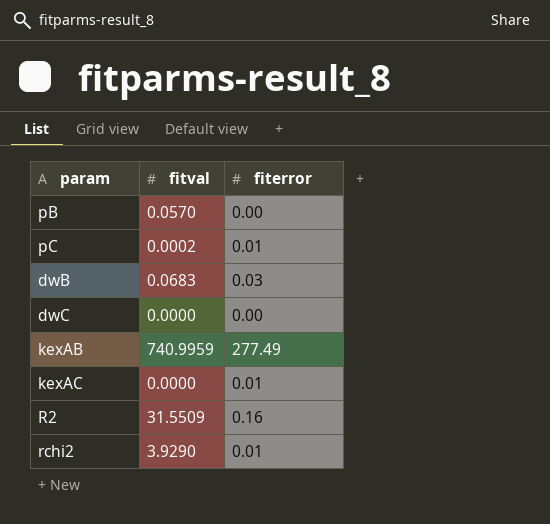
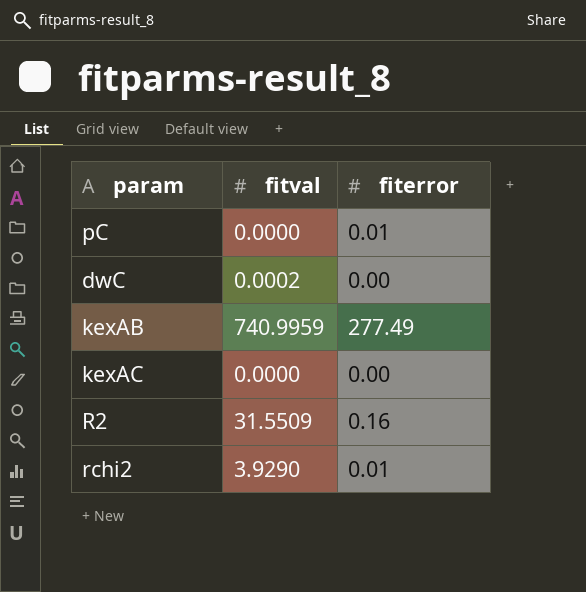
row pB: 0.0570 | 0.00 -> none
row dwB: 0.0683 | 0.03 -> none
pC | fitval: 0.0002 -> 0.0000
dwC | fitval: 0.0000 -> 0.0002
kexAC | fiterror: 0.01 -> 0.00

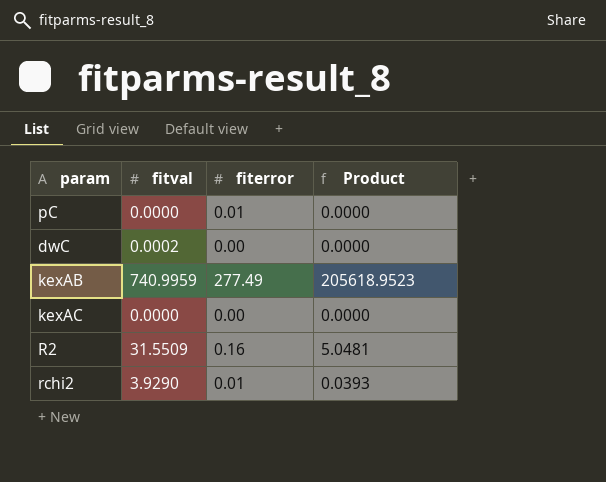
column Product | formula: none -> [fitval] * [fiterror]

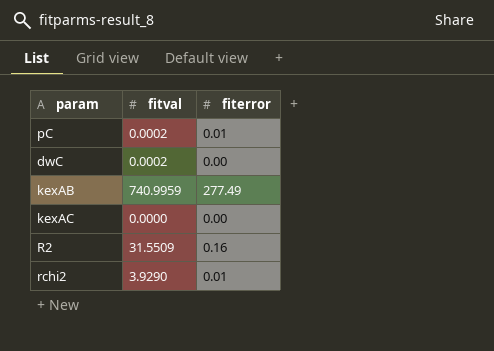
column Product | formula: [fitval] * [fiterror] -> none
pC | fitval: 0.0000 -> 0.0002

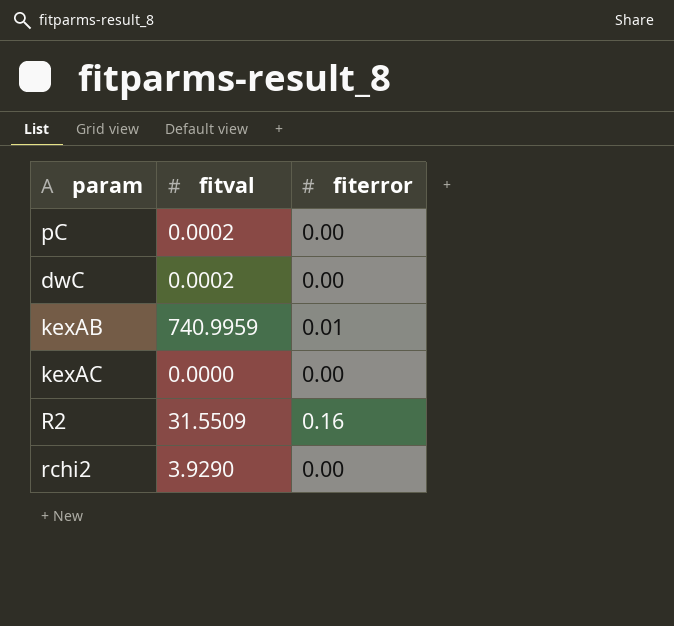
pC | fiterror: 0.01 -> 0.00
kexAB | fiterror: 277.49 -> 0.01
rchi2 | fiterror: 0.01 -> 0.00

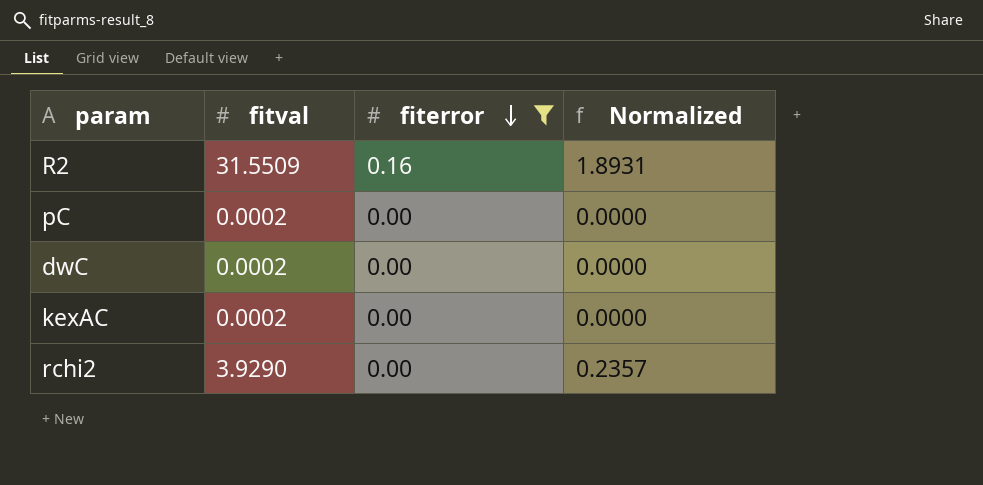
filter: none -> fiterror != 0.01
row order: none -> fiterror descending
column Normalized | formula: none -> [fitval] * 0.06
kexAC | fitval: 0.0000 -> 0.0002

